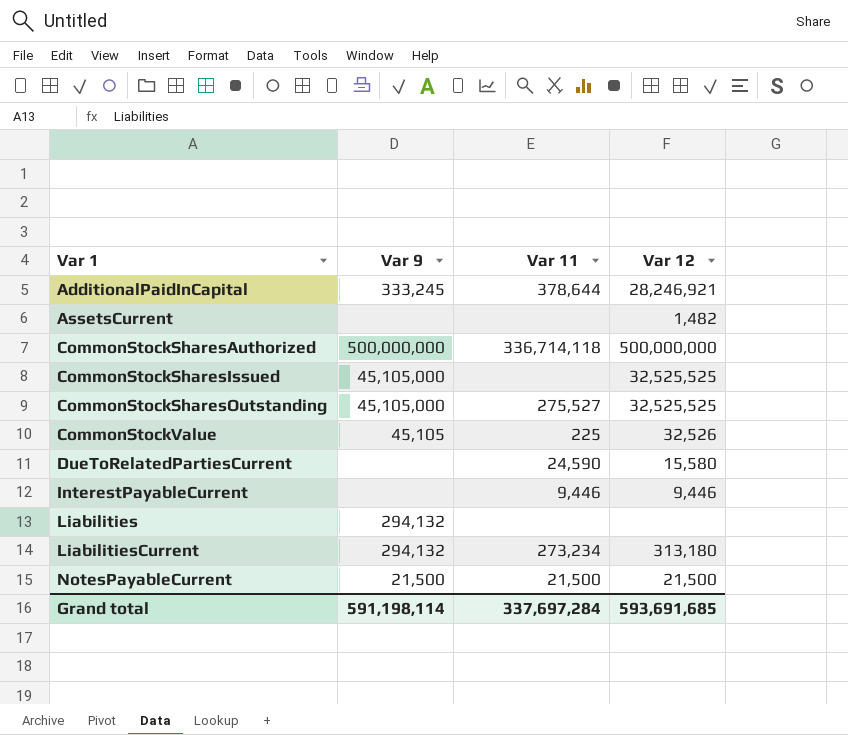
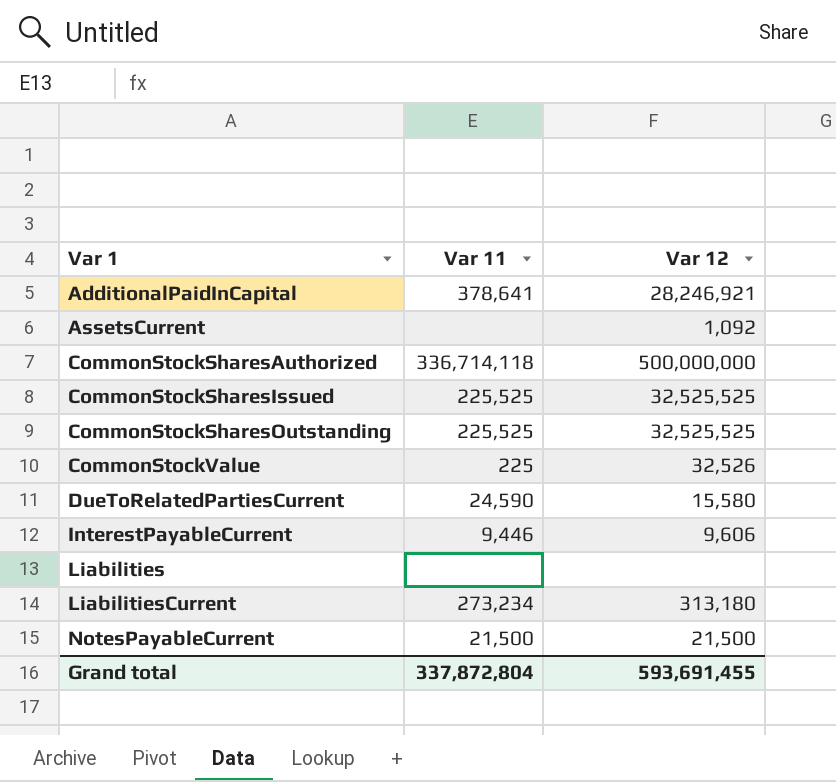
column Var 9 | position: 2 -> none
AdditionalPaidInCapital | Var 11: 378,644 -> 378,641
AssetsCurrent | Var 12: 1,482 -> 1,092
CommonStockSharesIssued | Var 11: none -> 225,525
CommonStockSharesOutstanding | Var 11: 275,527 -> 225,525
InterestPayableCurrent | Var 12: 9,446 -> 9,606
Grand total | Var 11: 337,697,284 -> 337,872,804
Grand total | Var 12: 593,691,685 -> 593,691,455

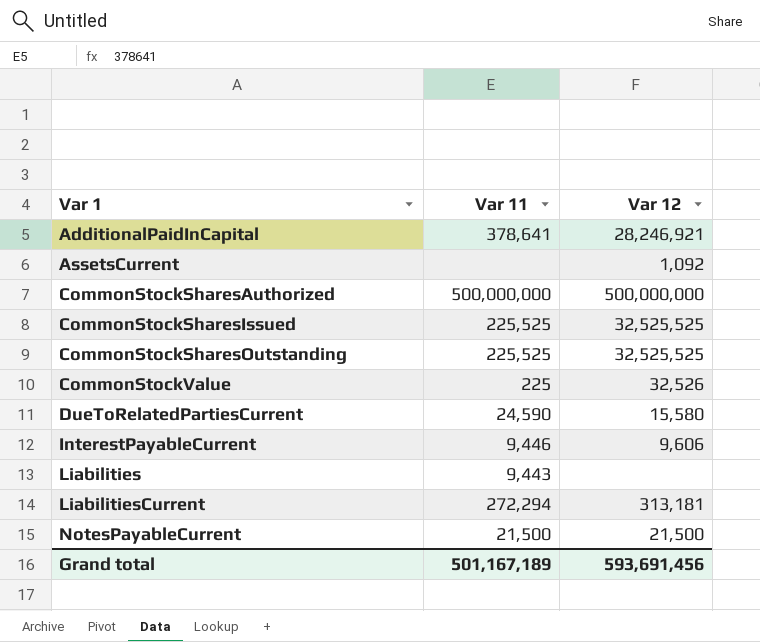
CommonStockSharesAuthorized | Var 11: 336,714,118 -> 500,000,000
Liabilities | Var 11: none -> 9,443
LiabilitiesCurrent | Var 11: 273,234 -> 272,294
LiabilitiesCurrent | Var 12: 313,180 -> 313,181
Grand total | Var 11: 337,872,804 -> 501,167,189
Grand total | Var 12: 593,691,455 -> 593,691,456

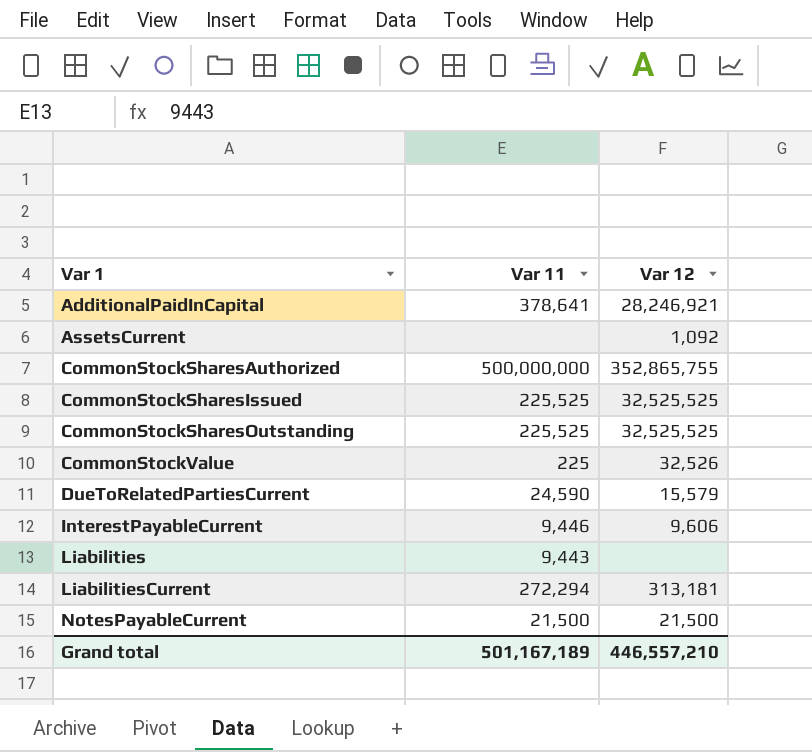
CommonStockSharesAuthorized | Var 12: 500,000,000 -> 352,865,755
DueToRelatedPartiesCurrent | Var 12: 15,580 -> 15,579
Grand total | Var 12: 593,691,456 -> 446,557,210

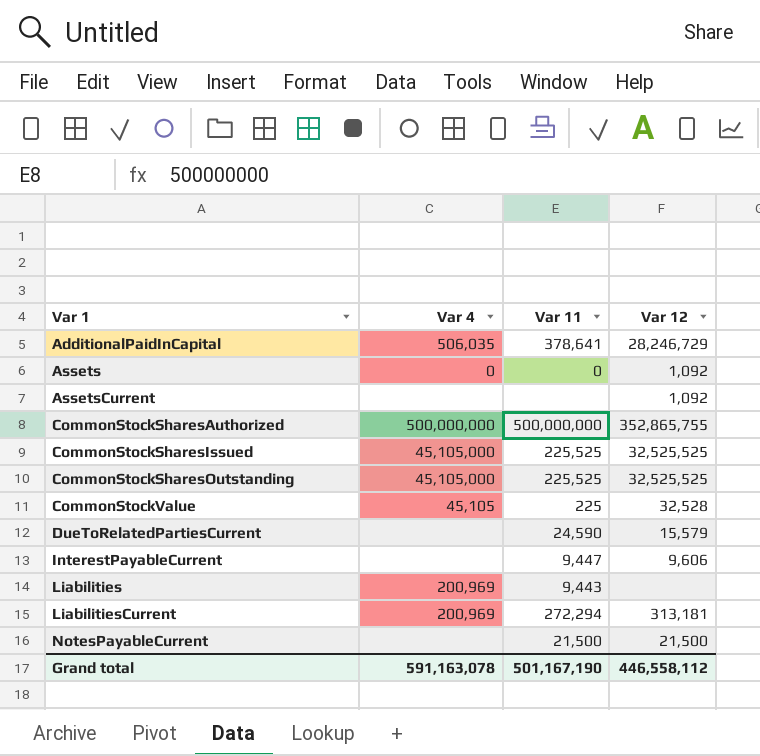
column Var 4 | position: none -> 2
AdditionalPaidInCapital | Var 12: 28,246,921 -> 28,246,729
row Assets: none -> 0 | 0 | 1,092
CommonStockValue | Var 12: 32,526 -> 32,528
InterestPayableCurrent | Var 11: 9,446 -> 9,447
Grand total | Var 11: 501,167,189 -> 501,167,190
Grand total | Var 12: 446,557,210 -> 446,558,112

